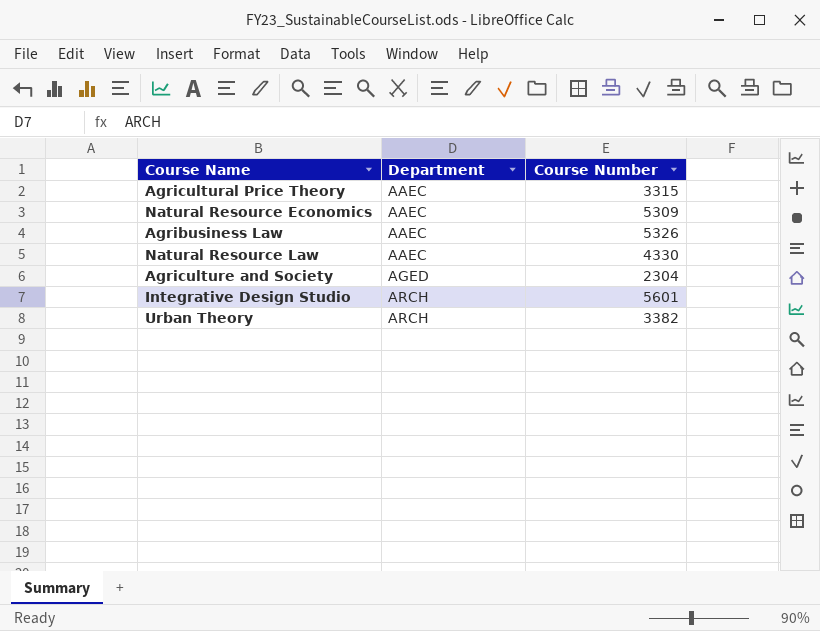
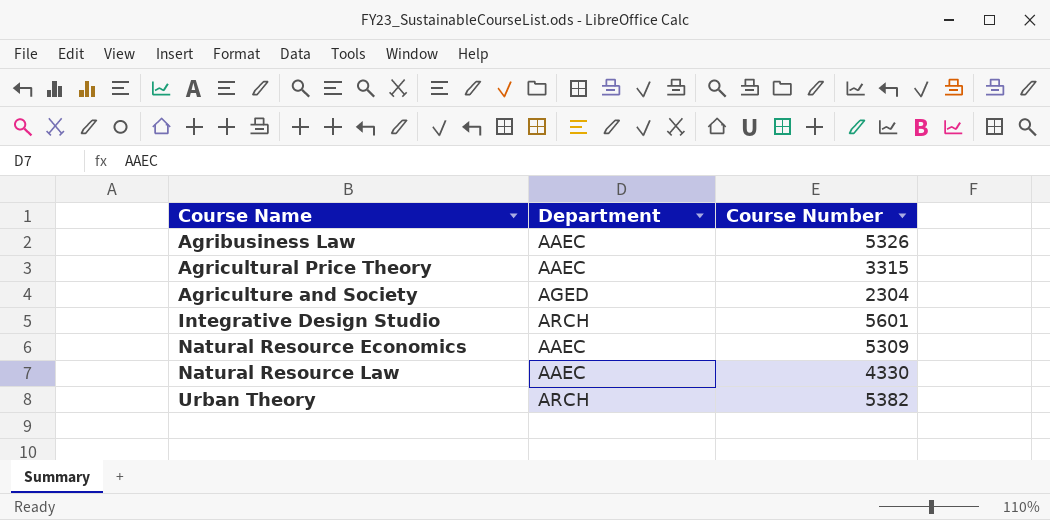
row order: Department ascending -> Course Name ascending
Urban Theory | Course Number: 3382 -> 5382

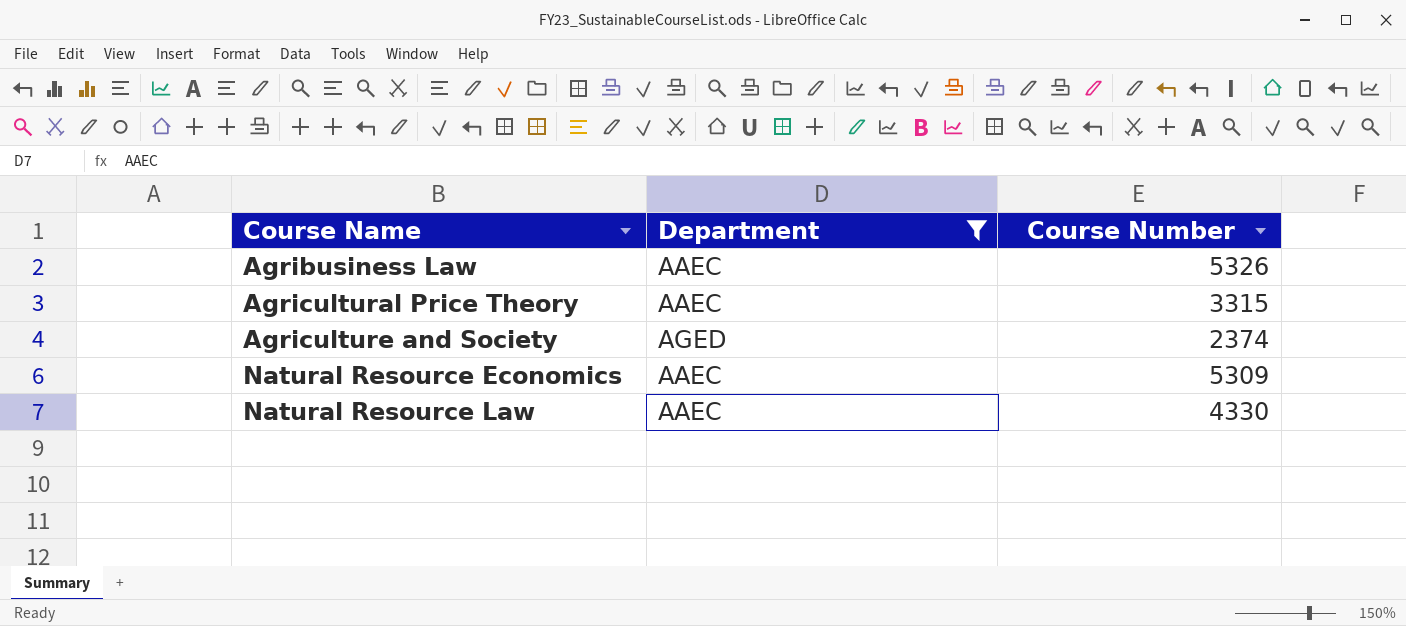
filter: none -> Department != ARCH
Agriculture and Society | Course Number: 2304 -> 2374

